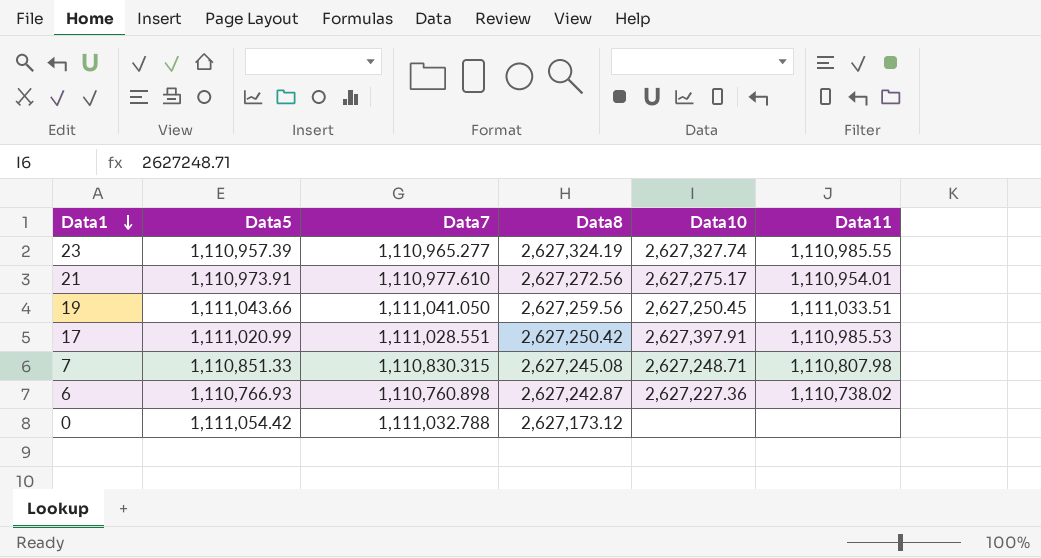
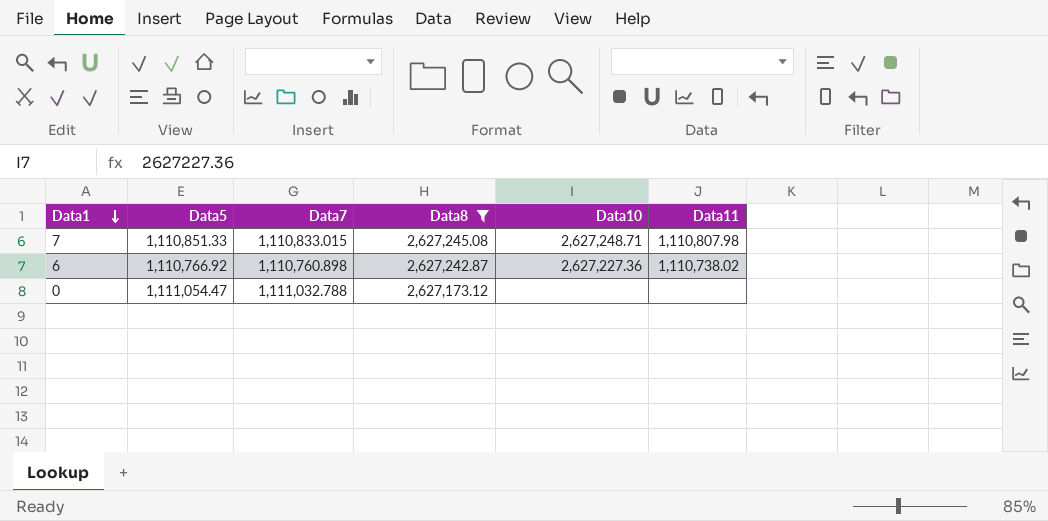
filter: none -> Data8 <= 2,627,245.08
7 | Data7: 1,110,830.315 -> 1,110,833.015
6 | Data5: 1,110,766.93 -> 1,110,766.92
0 | Data5: 1,111,054.42 -> 1,111,054.47

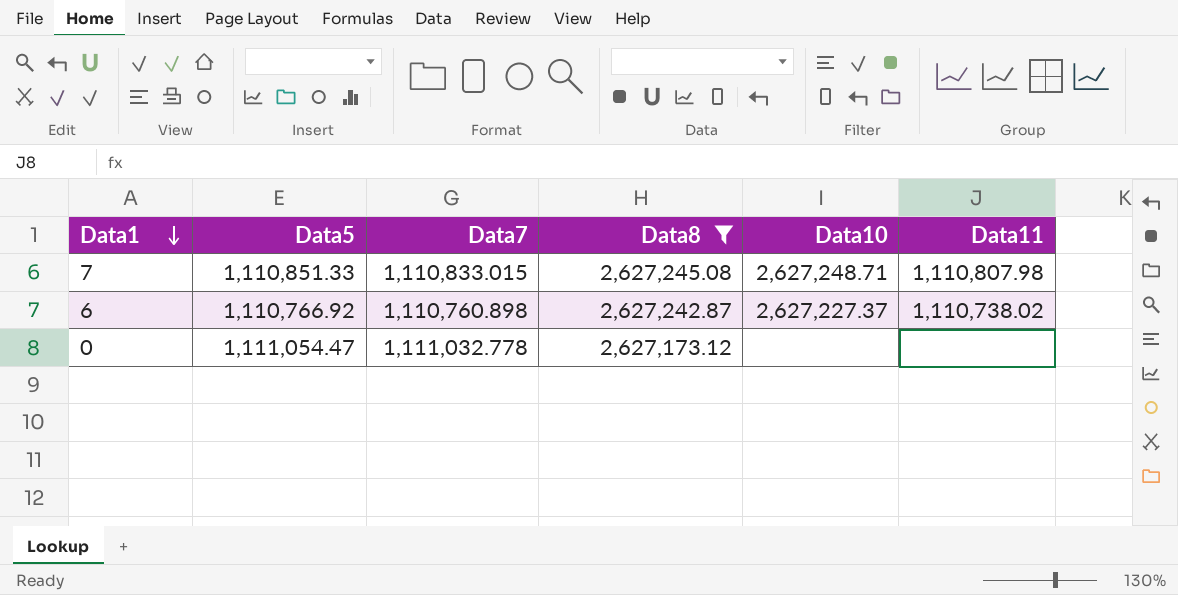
6 | Data10: 2,627,227.36 -> 2,627,227.37
0 | Data7: 1,111,032.788 -> 1,111,032.778

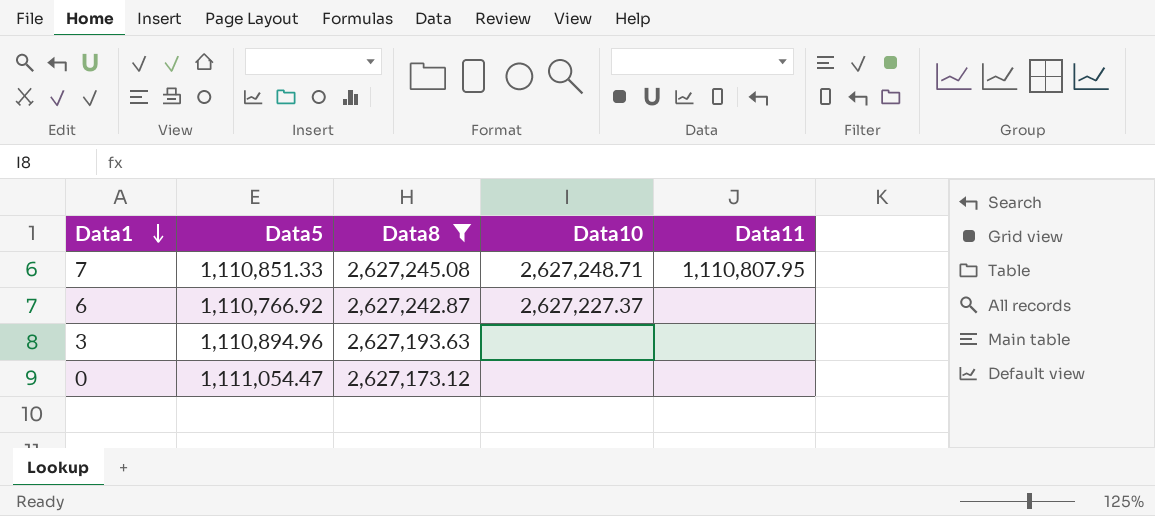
column Data7 | position: 3 -> none
7 | Data11: 1,110,807.98 -> 1,110,807.95
6 | Data11: 1,110,738.02 -> none
row 3: none -> 1,110,894.96 | 2,627,193.63 | none | none

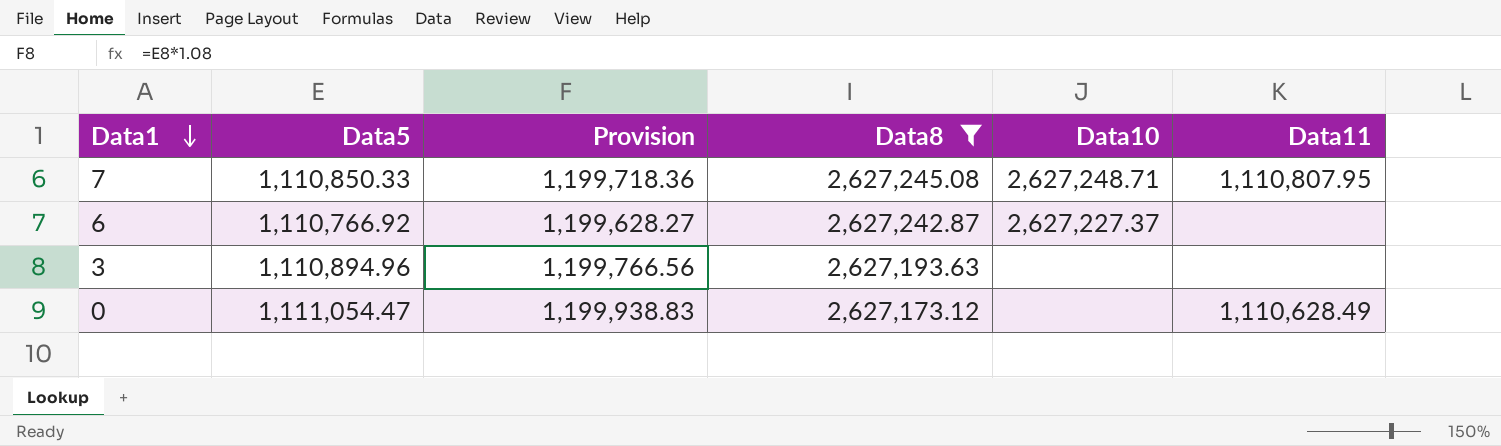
column Provision | formula: none -> [Data5] * 1.08
7 | Data5: 1,110,851.33 -> 1,110,850.33
0 | Data11: none -> 1,110,628.49

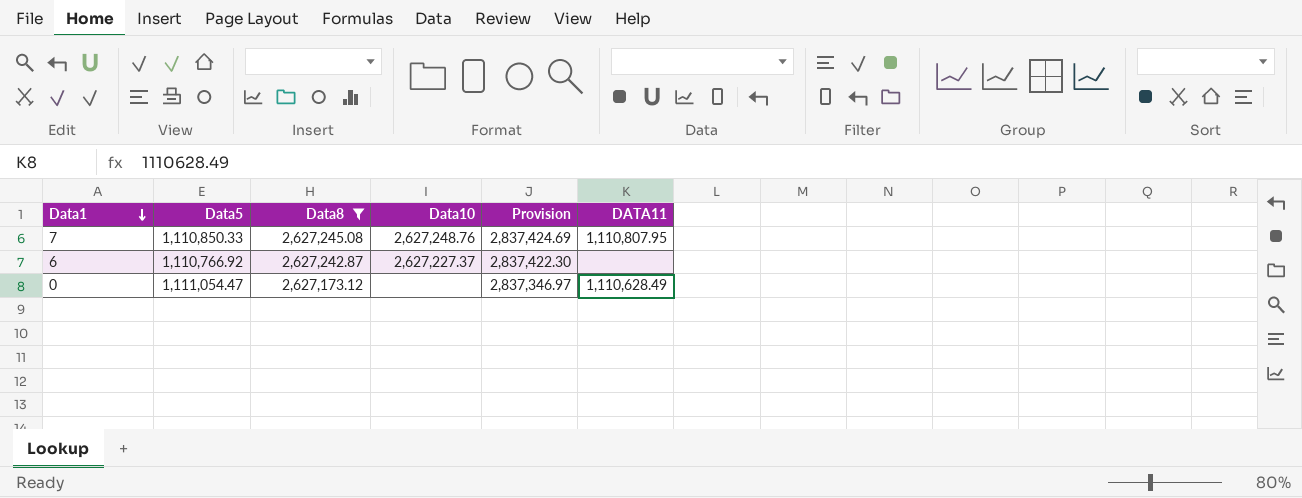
column Provision | formula: [Data5] * 1.08 -> [Data8] * 1.08
column Provision | position: 3 -> 5
column name: Data11 -> DATA11
row 3: 1,110,894.96 | 1,199,766.56 | 2,627,193.63 | none | none -> none
7 | Data10: 2,627,248.71 -> 2,627,248.76

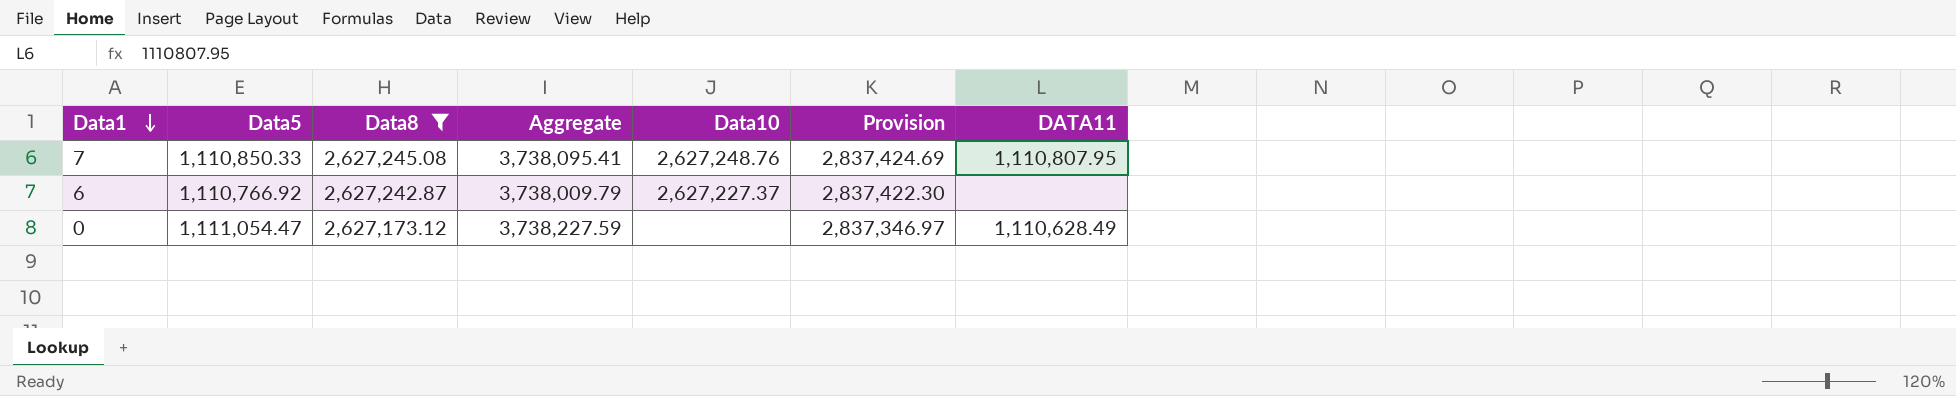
column Aggregate | formula: none -> [Data5] + [Data8]

